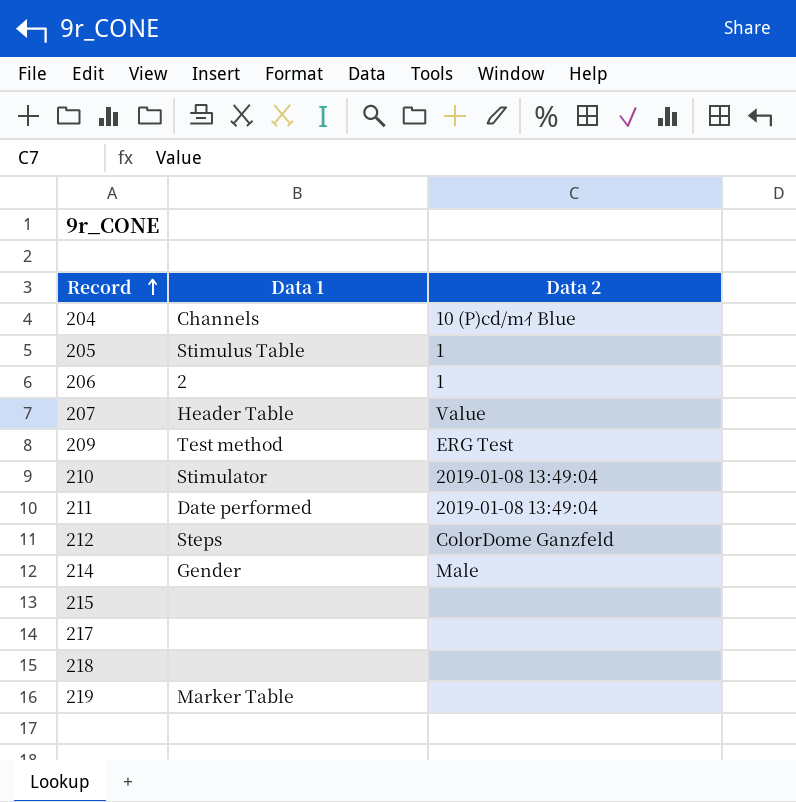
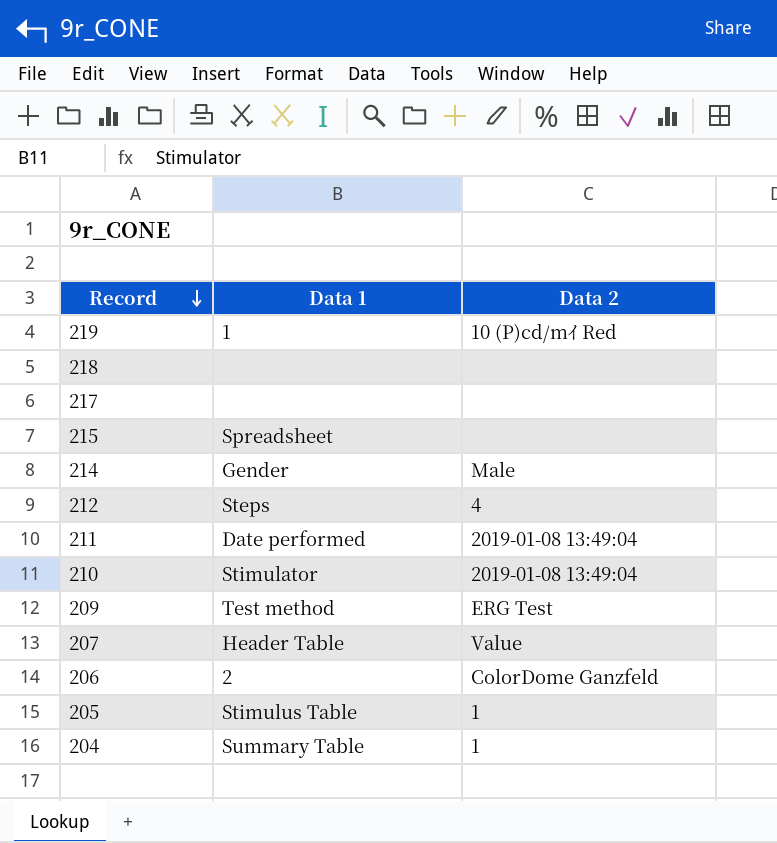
row order: Record ascending -> Record descending
219 | Data 1: Marker Table -> 1
219 | Data 2: none -> 10 (P)cd/mｲ Red
215 | Data 1: none -> Spreadsheet
212 | Data 2: ColorDome Ganzfeld -> 4
206 | Data 2: 1 -> ColorDome Ganzfeld
204 | Data 1: Channels -> Summary Table
204 | Data 2: 10 (P)cd/mｲ Blue -> 1

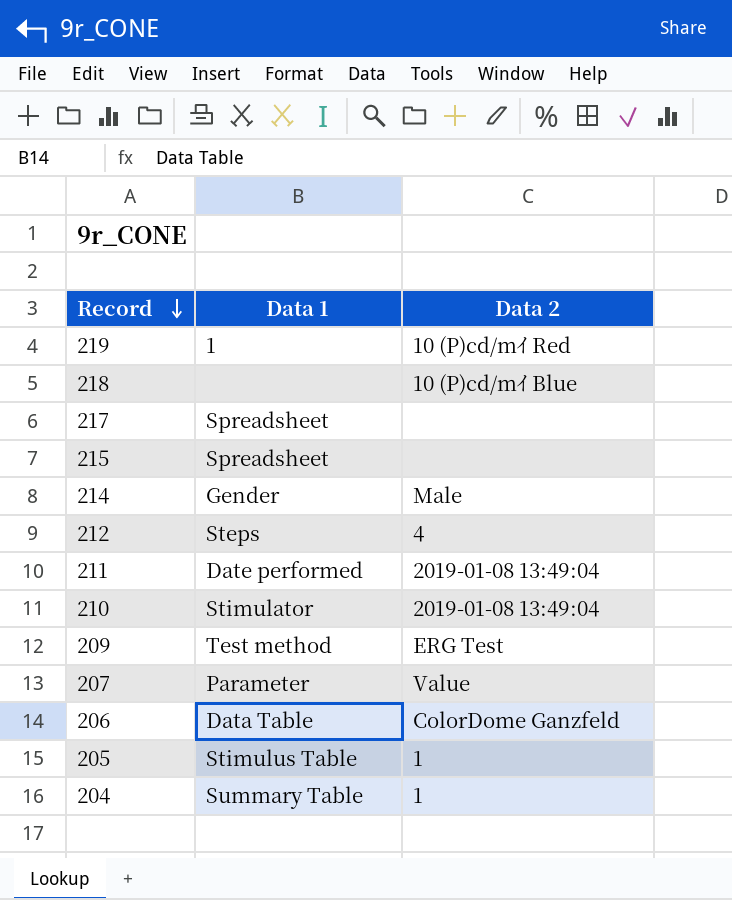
218 | Data 2: none -> 10 (P)cd/mｲ Blue
217 | Data 1: none -> Spreadsheet
207 | Data 1: Header Table -> Parameter
206 | Data 1: 2 -> Data Table

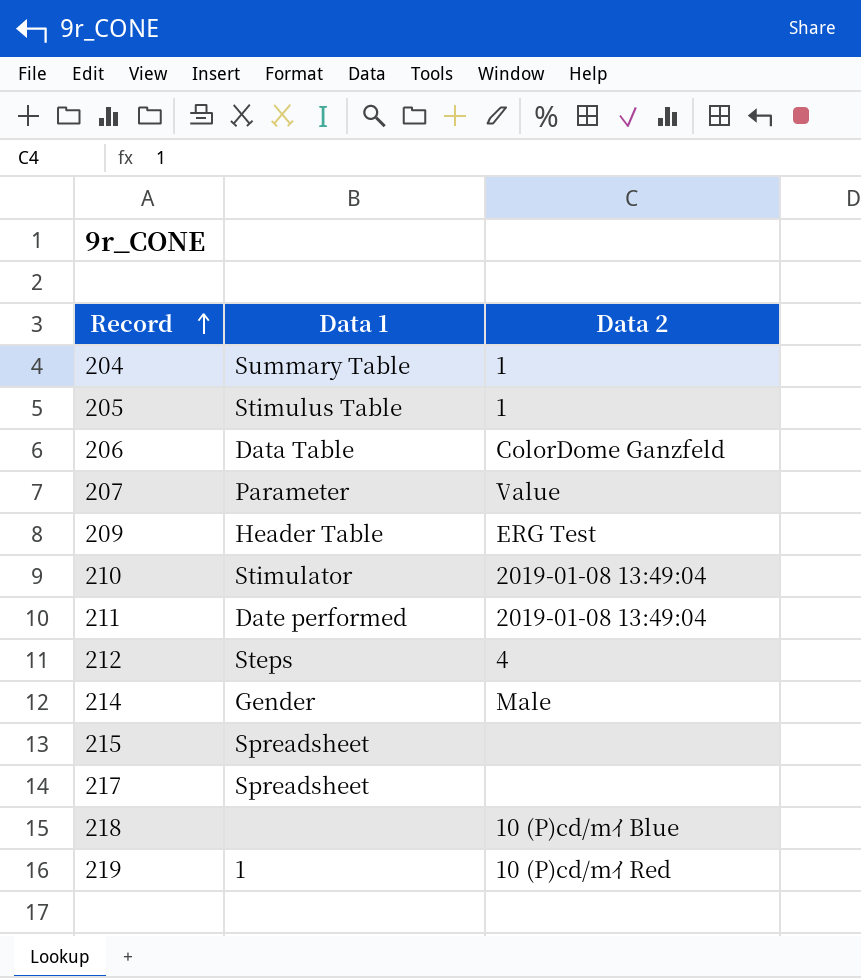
row order: Record descending -> Record ascending
209 | Data 1: Test method -> Header Table

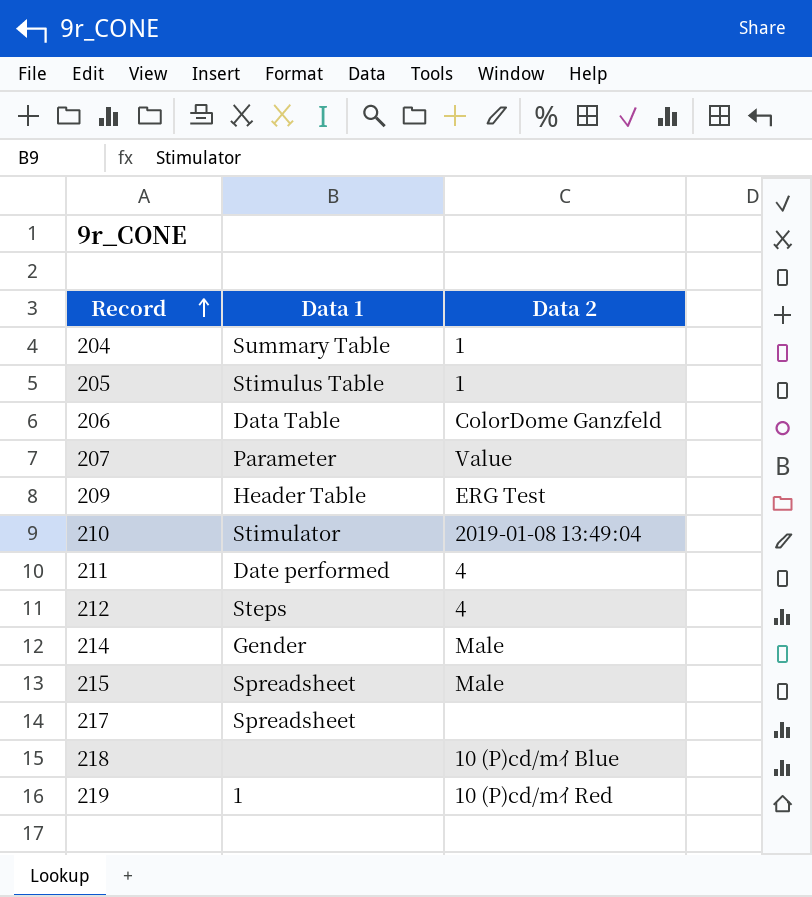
211 | Data 2: 2019-01-08 13:49:04 -> 4
215 | Data 2: none -> Male

